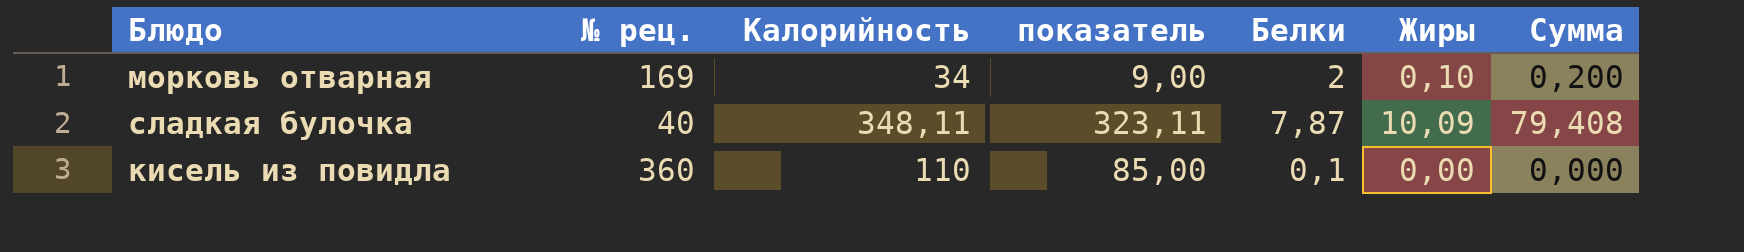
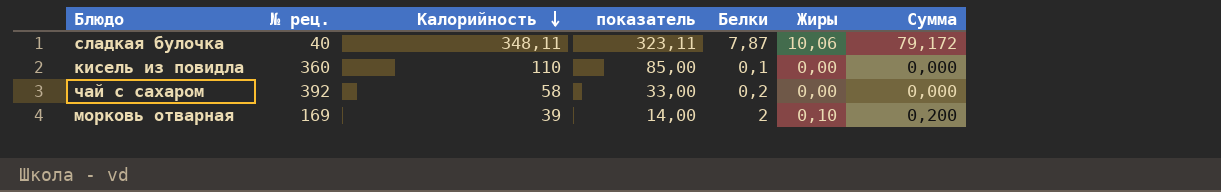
row order: none -> Калорийность descending
сладкая булочка | Жиры: 10,09 -> 10,06
сладкая булочка | Сумма: 79,408 -> 79,172
row чай с сахаром: none -> 392 | 58 | 33,00 | 0,2 | 0,00 | 0,000
морковь отварная | Калорийность: 34 -> 39
морковь отварная | показатель: 9,00 -> 14,00

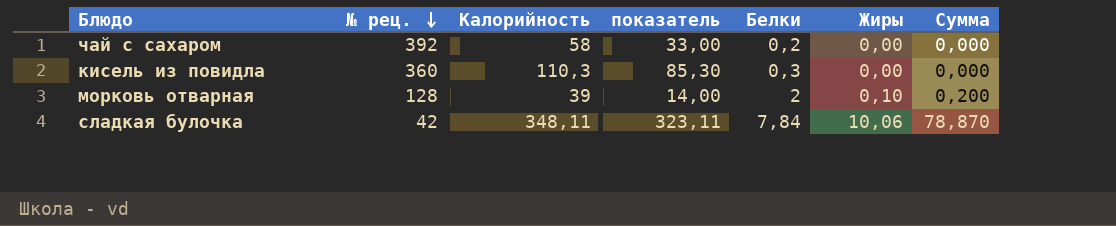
row order: Калорийность descending -> № рец. descending
кисель из повидла | Калорийность: 110 -> 110,3
кисель из повидла | показатель: 85,00 -> 85,30
кисель из повидла | Белки: 0,1 -> 0,3
морковь отварная | № рец.: 169 -> 128
сладкая булочка | № рец.: 40 -> 42
сладкая булочка | Белки: 7,87 -> 7,84
сладкая булочка | Сумма: 79,172 -> 78,870

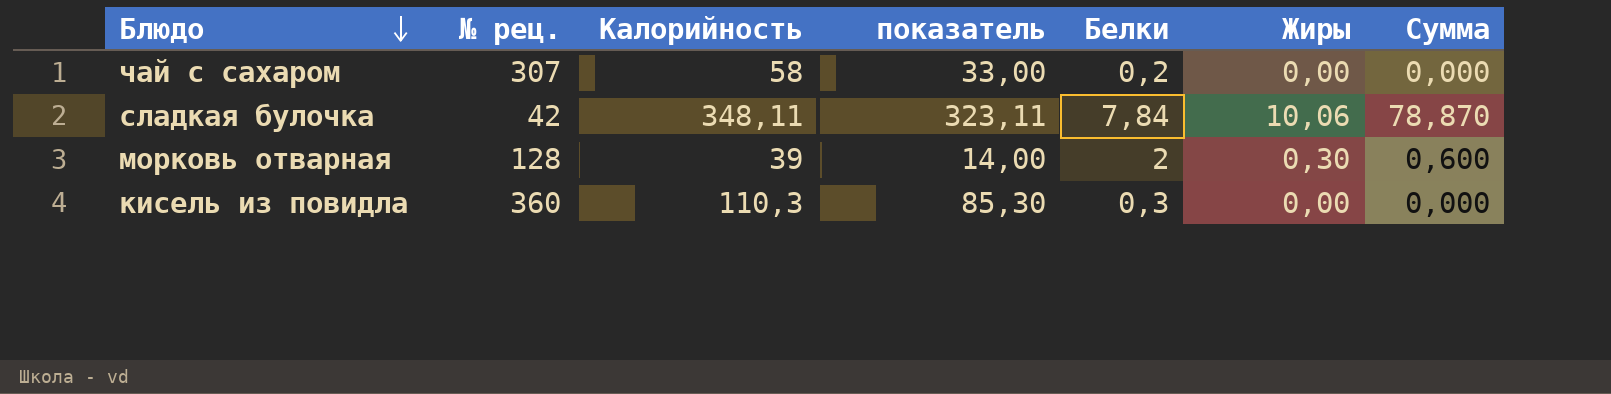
row order: № рец. descending -> Блюдо descending
чай с сахаром | № рец.: 392 -> 307
морковь отварная | Жиры: 0,10 -> 0,30
морковь отварная | Сумма: 0,200 -> 0,600

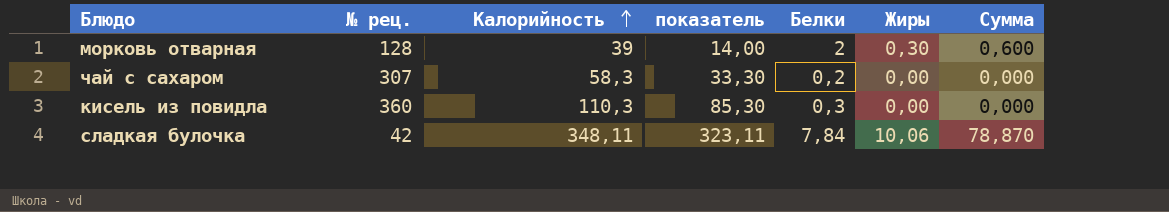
row order: Блюдо descending -> Калорийность ascending
чай с сахаром | Калорийность: 58 -> 58,3
чай с сахаром | показатель: 33,00 -> 33,30

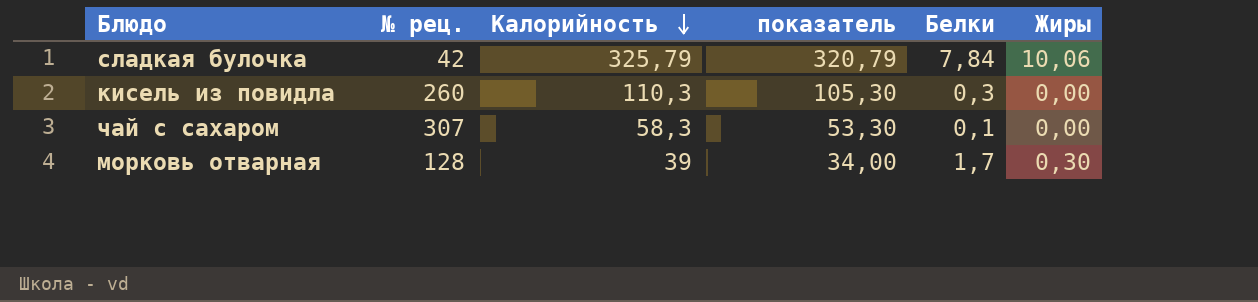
row order: Калорийность ascending -> Калорийность descending
column Сумма | formula: [Белки] * [Жиры] -> none
column показатель | formula: [Калорийность] - 25 -> [Калорийность] - 5
сладкая булочка | Калорийность: 348,11 -> 325,79
кисель из повидла | № рец.: 360 -> 260
чай с сахаром | Белки: 0,2 -> 0,1
морковь отварная | Белки: 2 -> 1,7

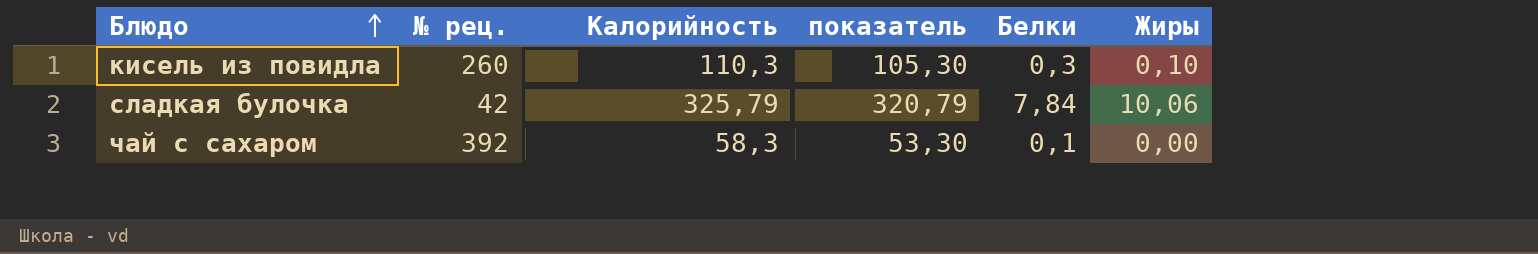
row order: Калорийность descending -> Блюдо ascending
row морковь отварная: 128 | 39 | 34,00 | 1,7 | 0,30 -> none
кисель из повидла | Жиры: 0,00 -> 0,10
чай с сахаром | № рец.: 307 -> 392

